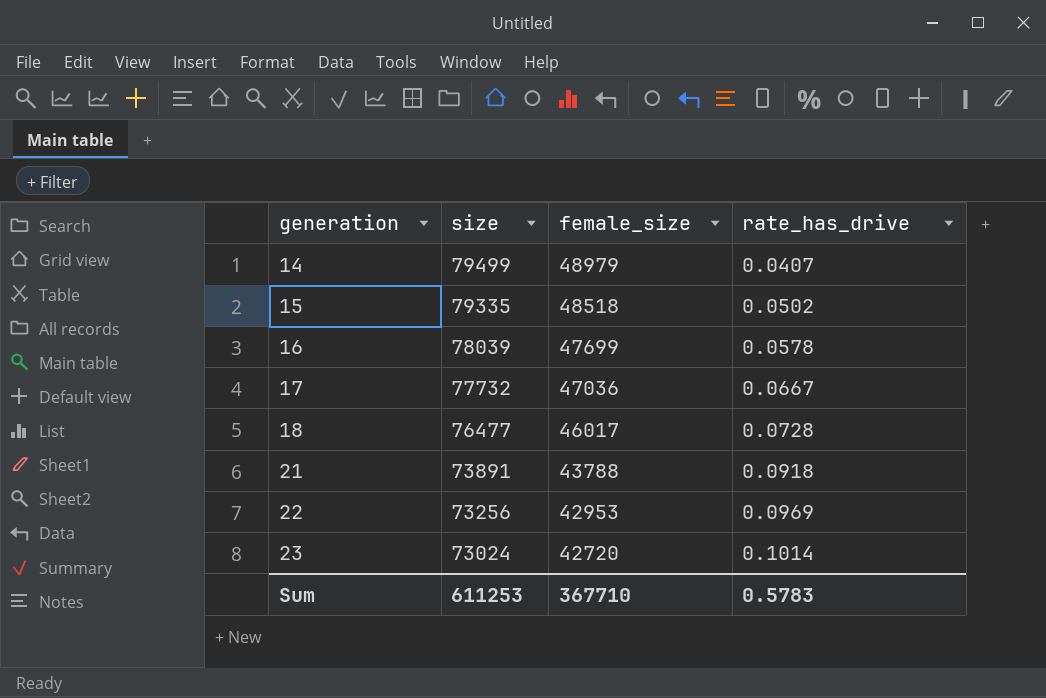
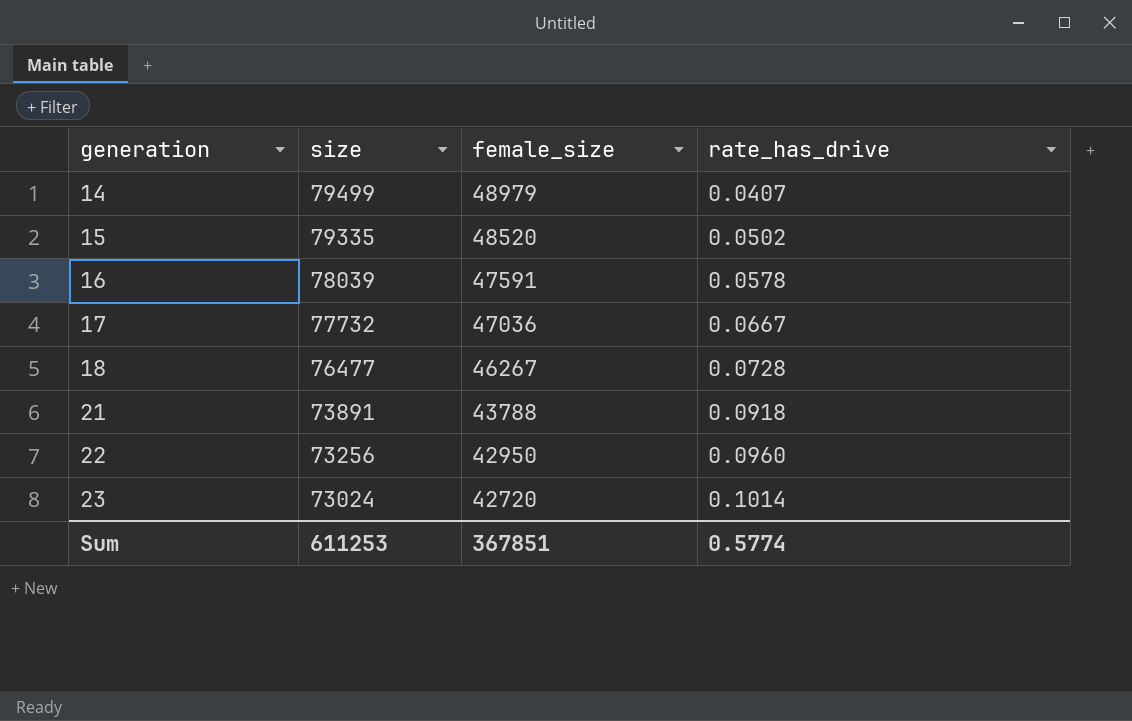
15 | female_size: 48518 -> 48520
16 | female_size: 47699 -> 47591
18 | female_size: 46017 -> 46267
22 | female_size: 42953 -> 42950
22 | rate_has_drive: 0.0969 -> 0.0960
Sum | female_size: 367710 -> 367851
Sum | rate_has_drive: 0.5783 -> 0.5774

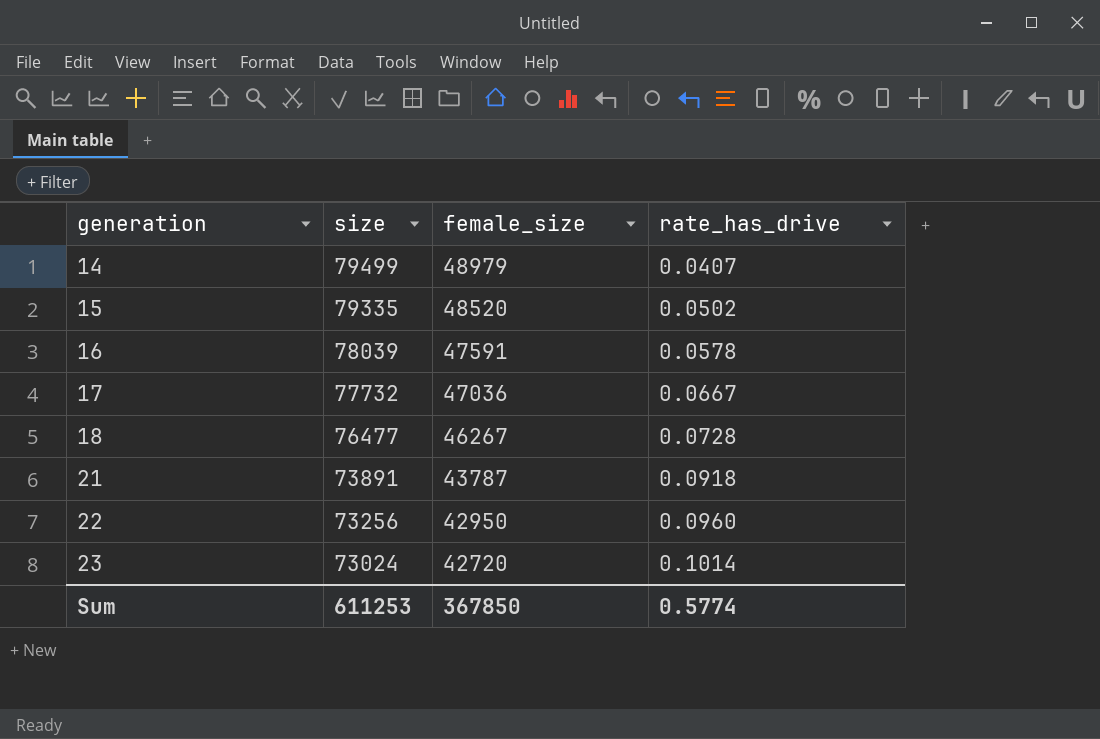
21 | female_size: 43788 -> 43787
Sum | female_size: 367851 -> 367850

